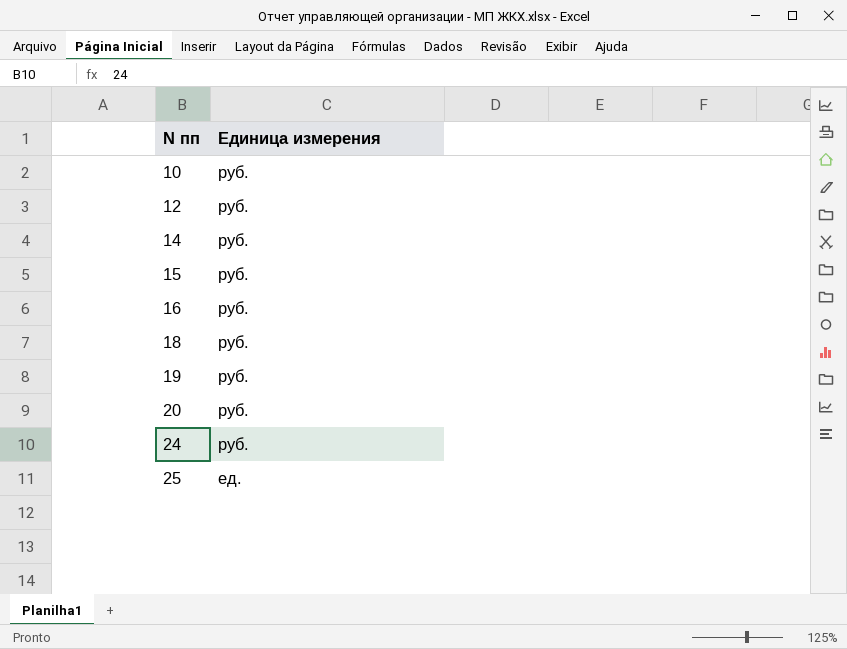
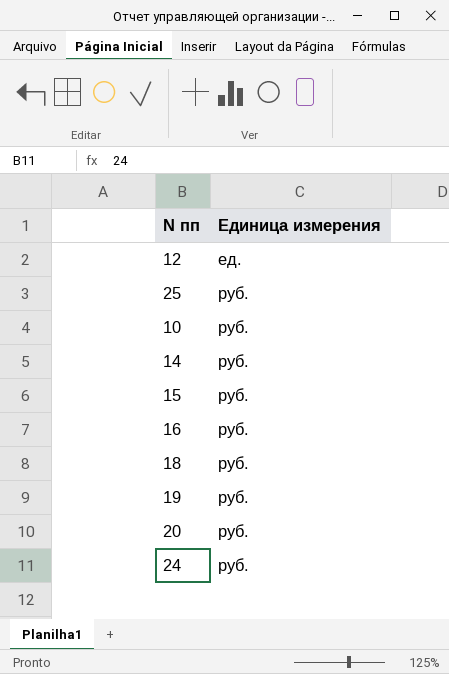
row order: N пп ascending -> Единица измерения ascending
12 | Единица измерения: руб. -> ед.
25 | Единица измерения: ед. -> руб.

